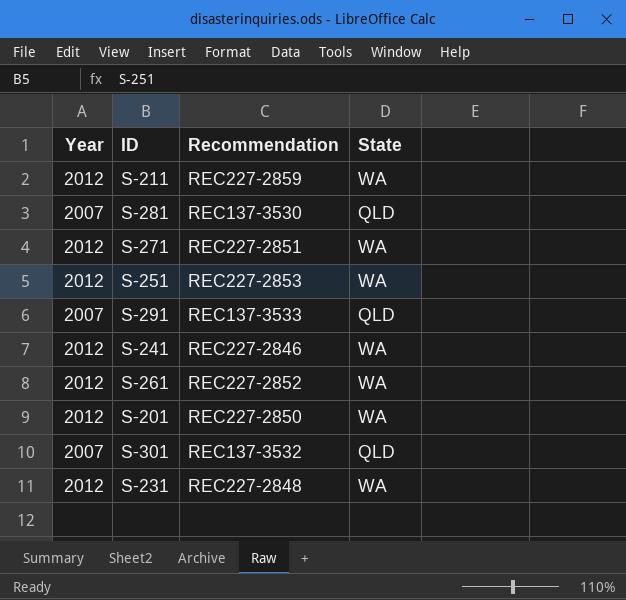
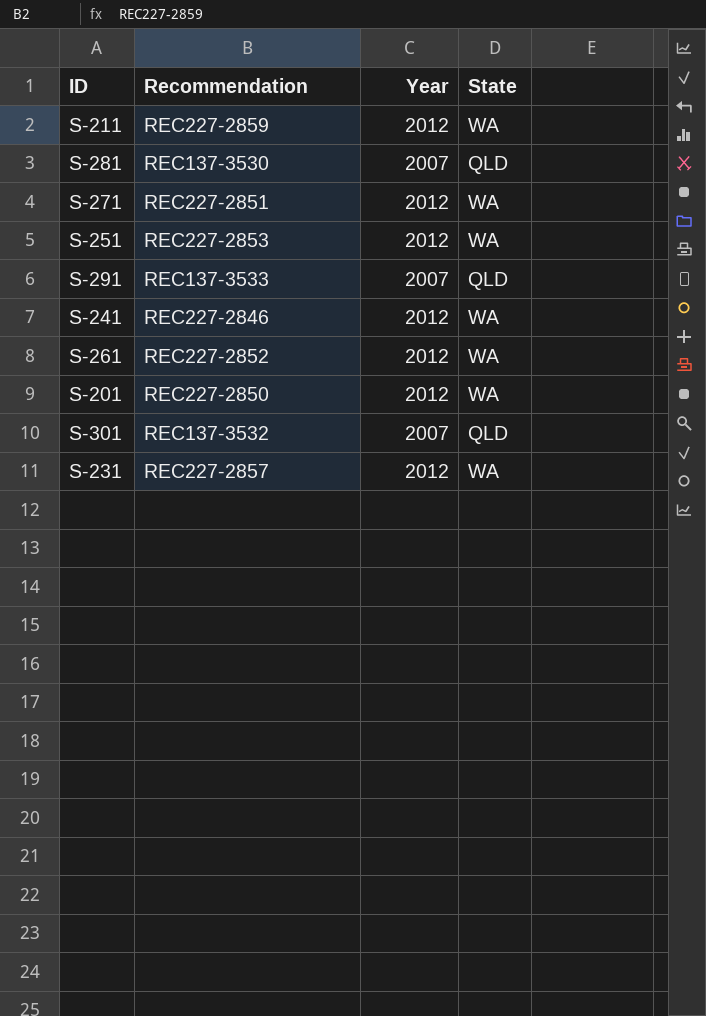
column Year | position: 1 -> 3
S-231 | Recommendation: REC227-2848 -> REC227-2857

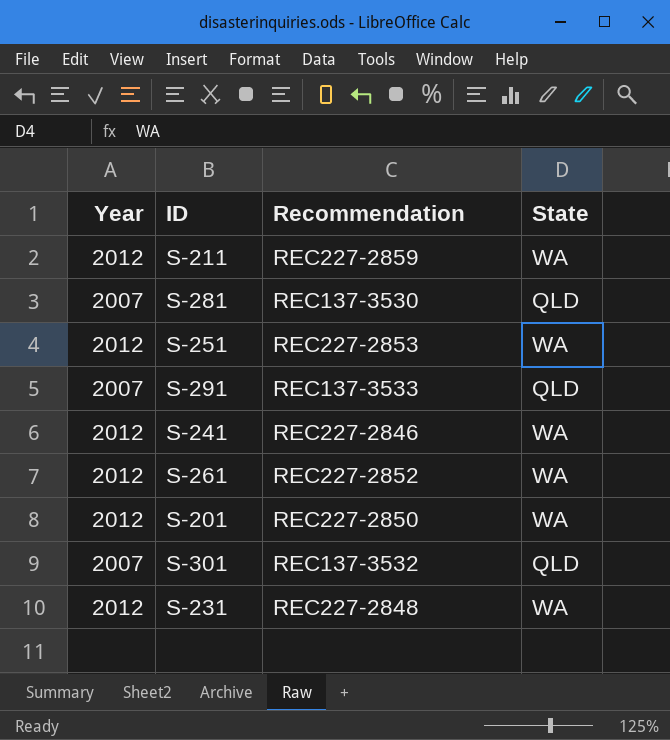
column Year | position: 3 -> 1
row S-271: REC227-2851 | 2012 | WA -> none
S-231 | Recommendation: REC227-2857 -> REC227-2848

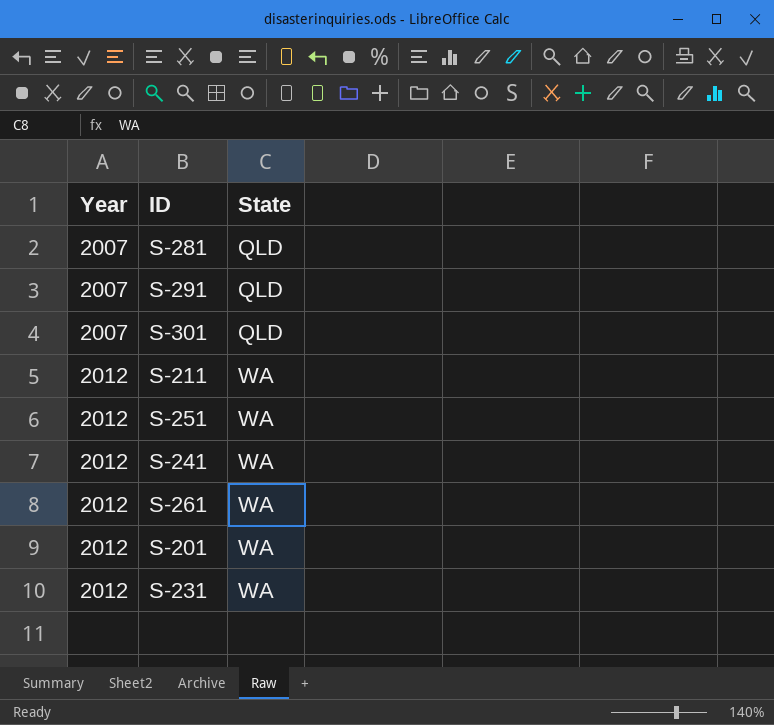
row order: none -> Year ascending
column Recommendation | position: 3 -> none

